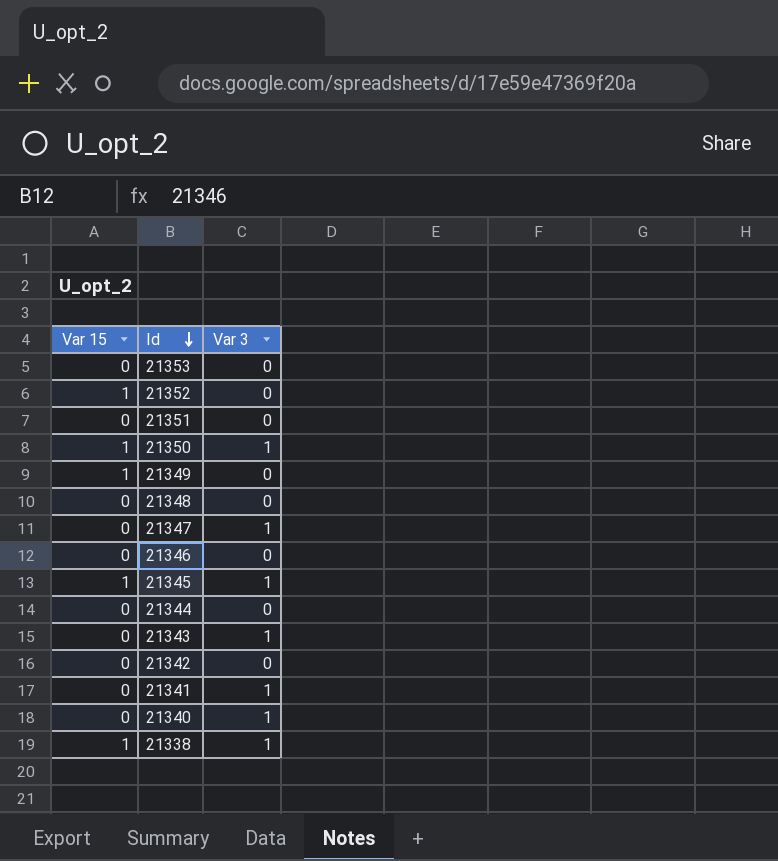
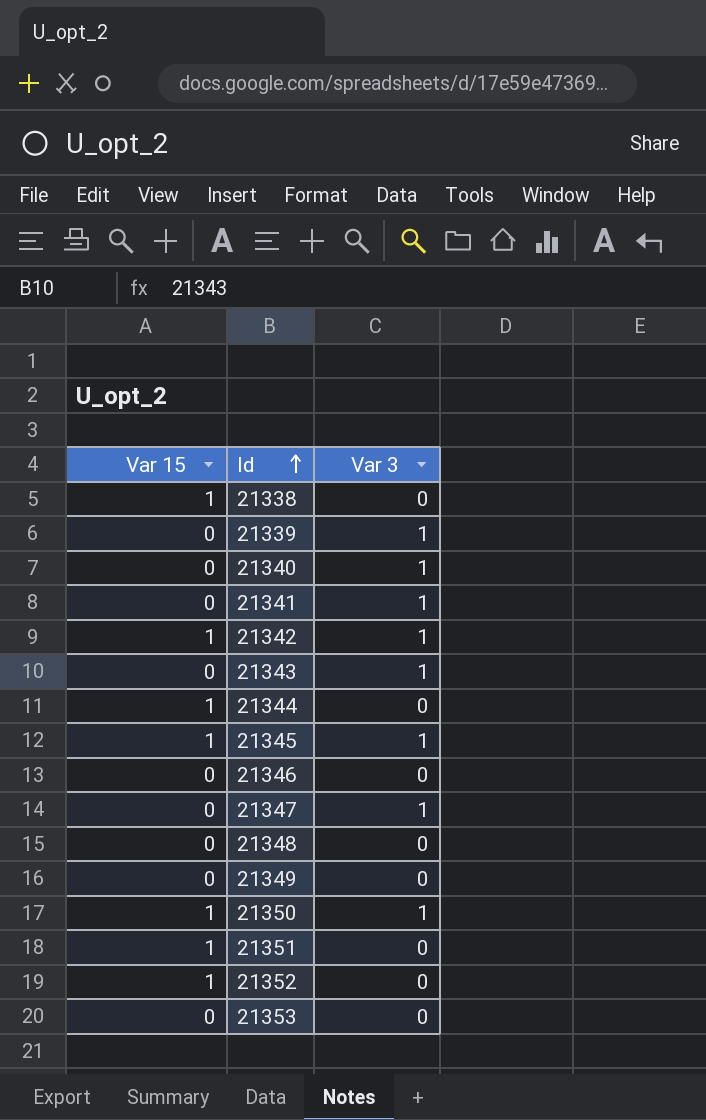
row order: Id descending -> Id ascending
21338 | Var 3: 1 -> 0
row 21339: none -> 0 | 1
21342 | Var 15: 0 -> 1
21342 | Var 3: 0 -> 1
21344 | Var 15: 0 -> 1
21349 | Var 15: 1 -> 0
21351 | Var 15: 0 -> 1

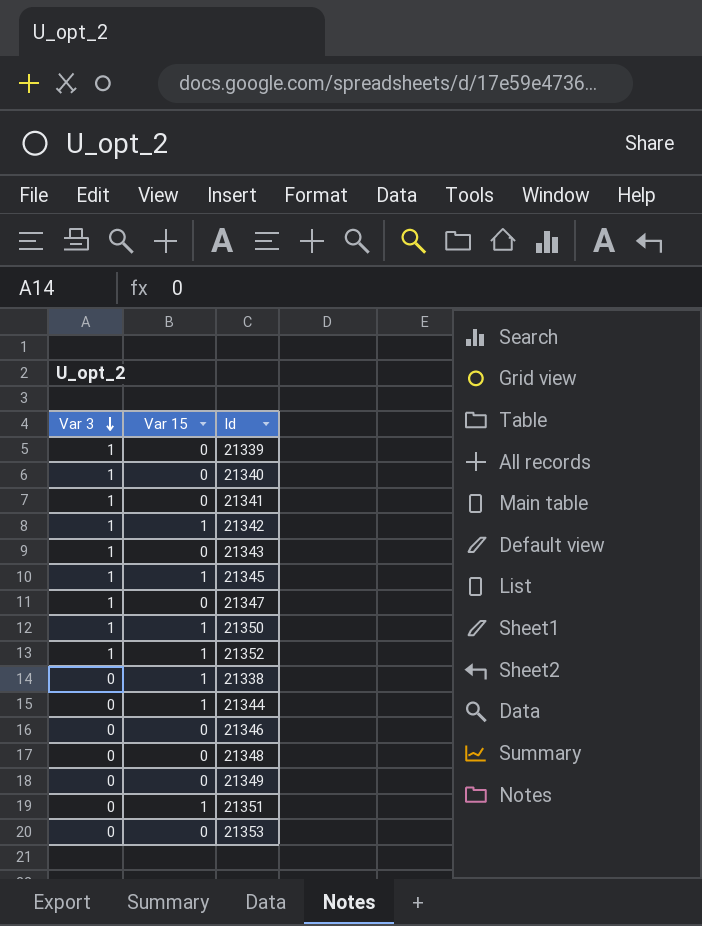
row order: Id ascending -> Var 3 descending
column Var 3 | position: 3 -> 1
21352 | Var 3: 0 -> 1

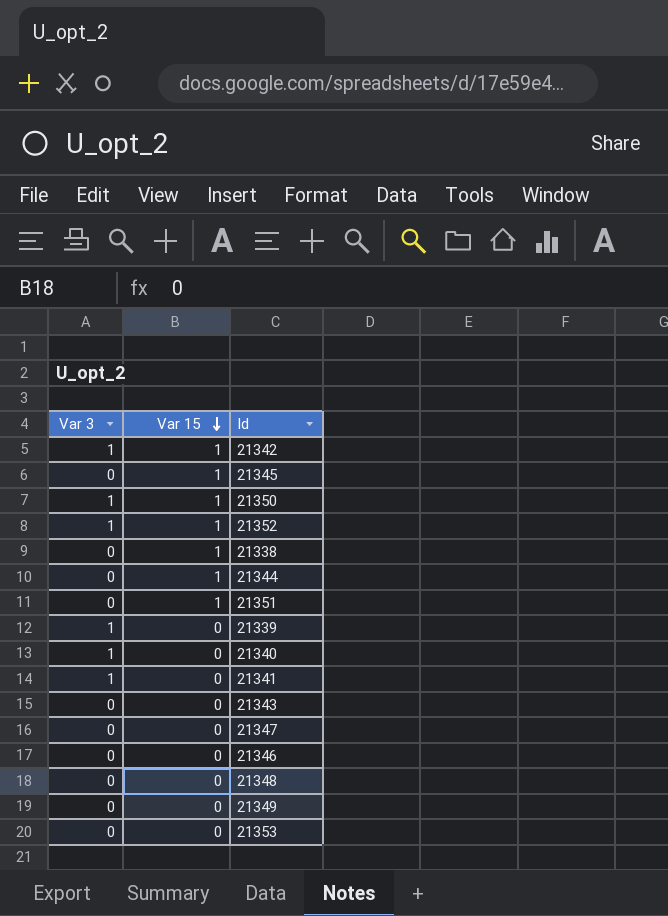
row order: Var 3 descending -> Var 15 descending
21345 | Var 3: 1 -> 0
21343 | Var 3: 1 -> 0
21347 | Var 3: 1 -> 0

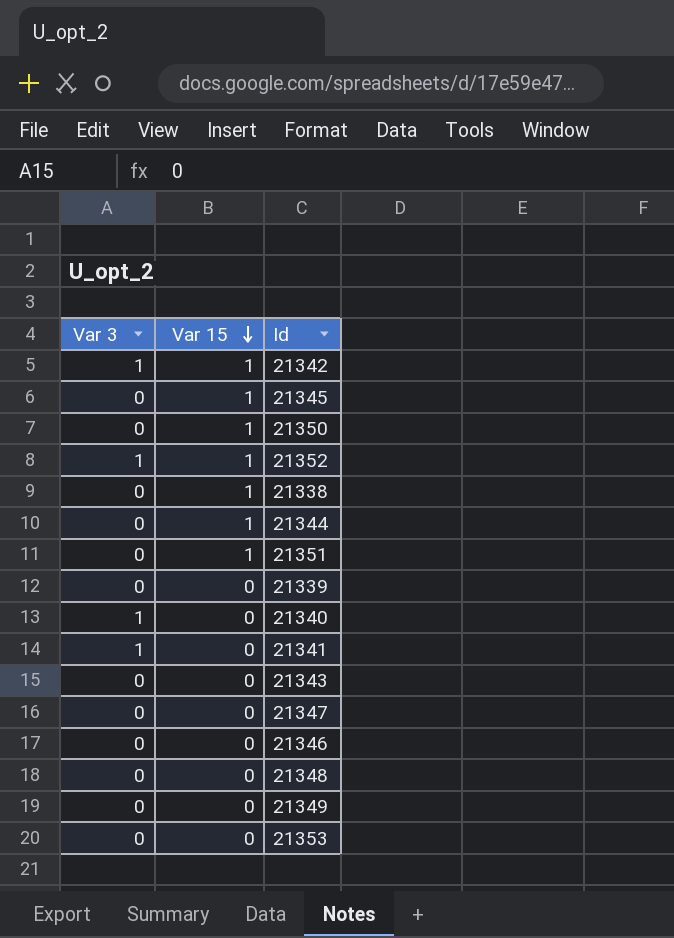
21350 | Var 3: 1 -> 0
21339 | Var 3: 1 -> 0

